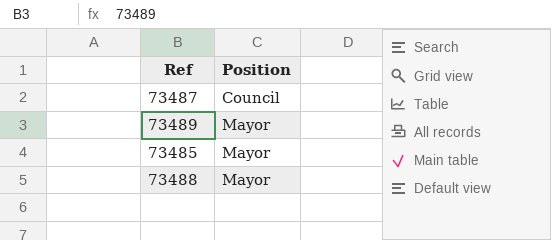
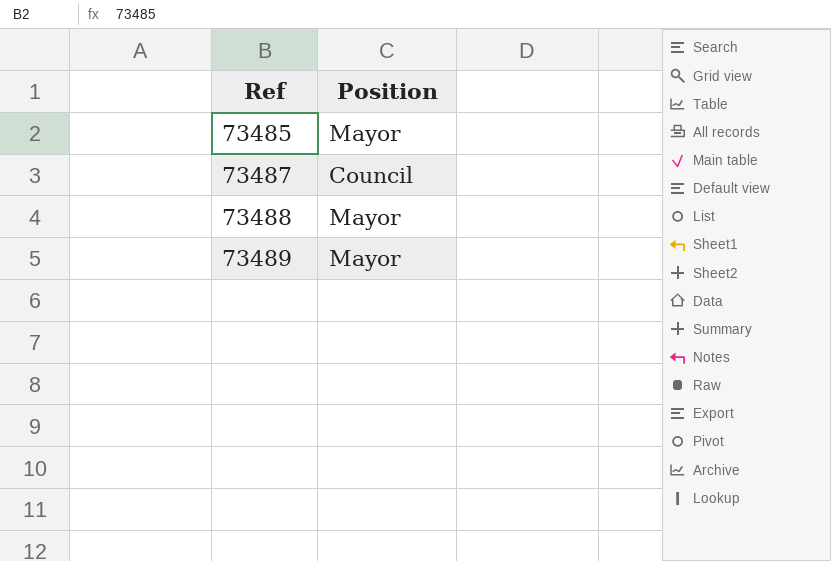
row order: Position ascending -> Ref ascending

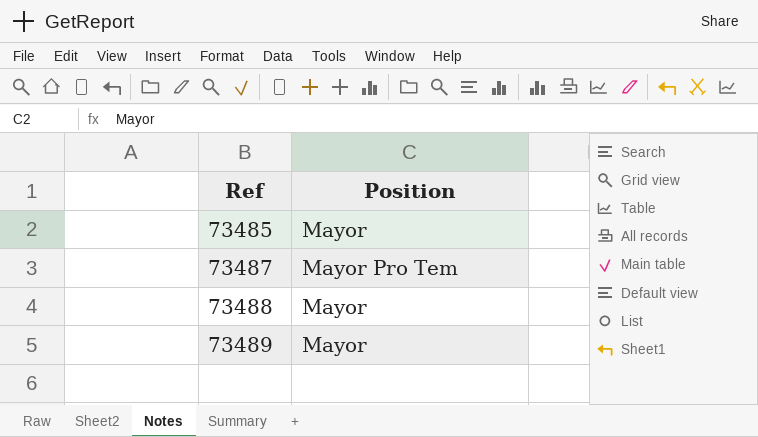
73487 | Position: Council -> Mayor Pro Tem

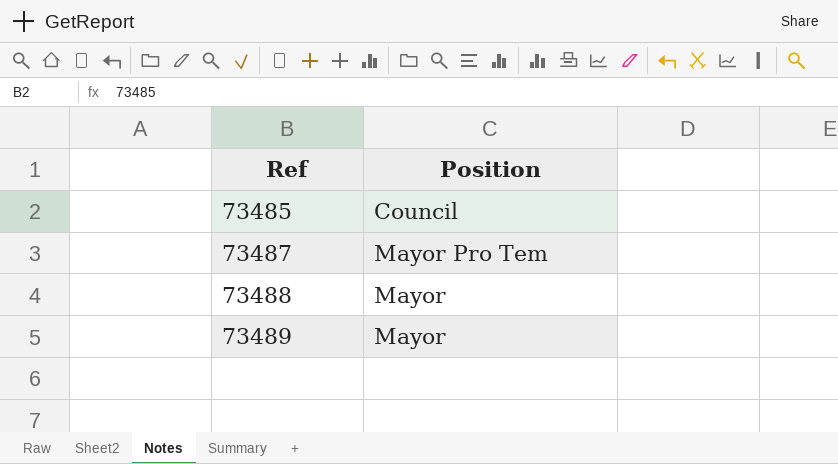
73485 | Position: Mayor -> Council

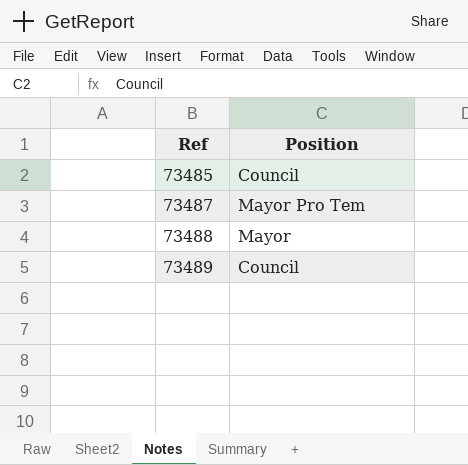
73489 | Position: Mayor -> Council

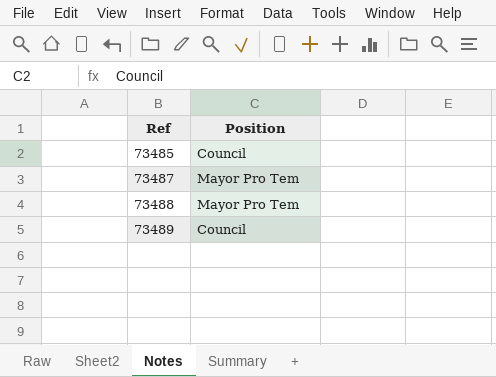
73488 | Position: Mayor -> Mayor Pro Tem

